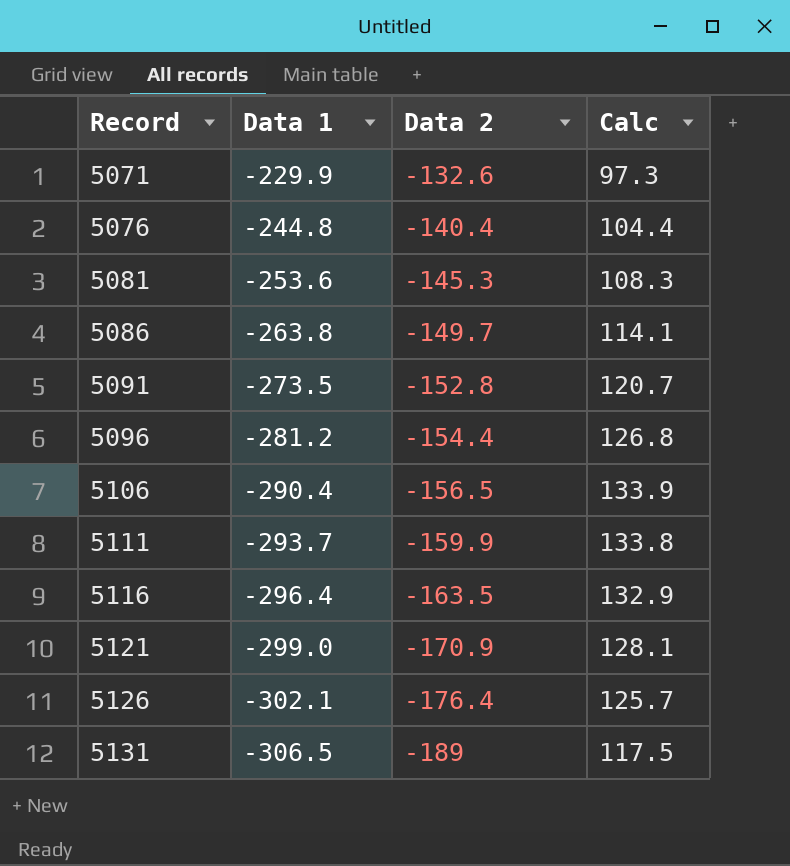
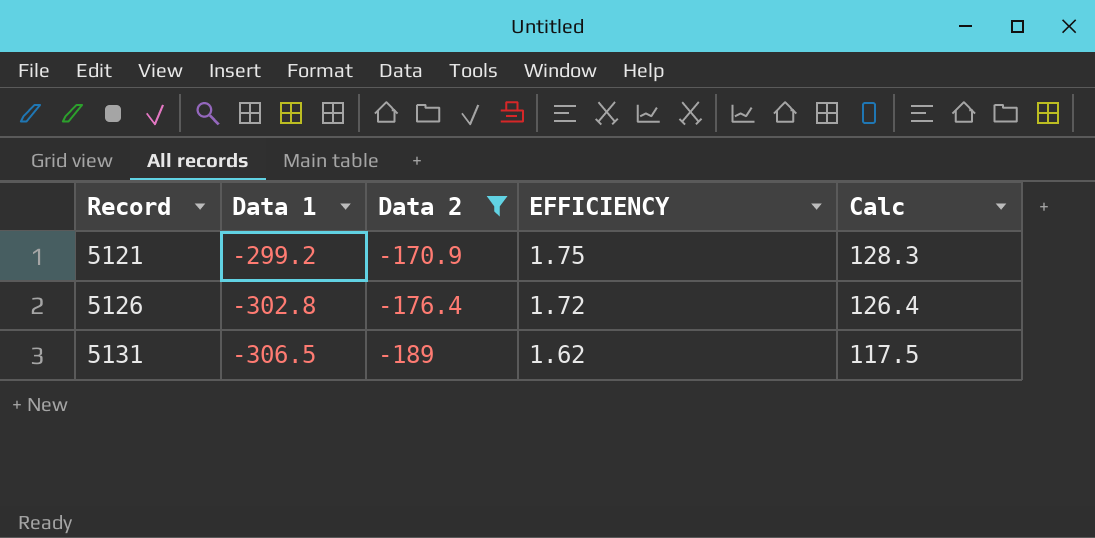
filter: none -> Data 2 <= -170.9
column EFFICIENCY | formula: none -> [Data 1] / [Data 2]
5121 | Data 1: -299.0 -> -299.2
5121 | Calc: 128.1 -> 128.3
5126 | Data 1: -302.1 -> -302.8
5126 | Calc: 125.7 -> 126.4

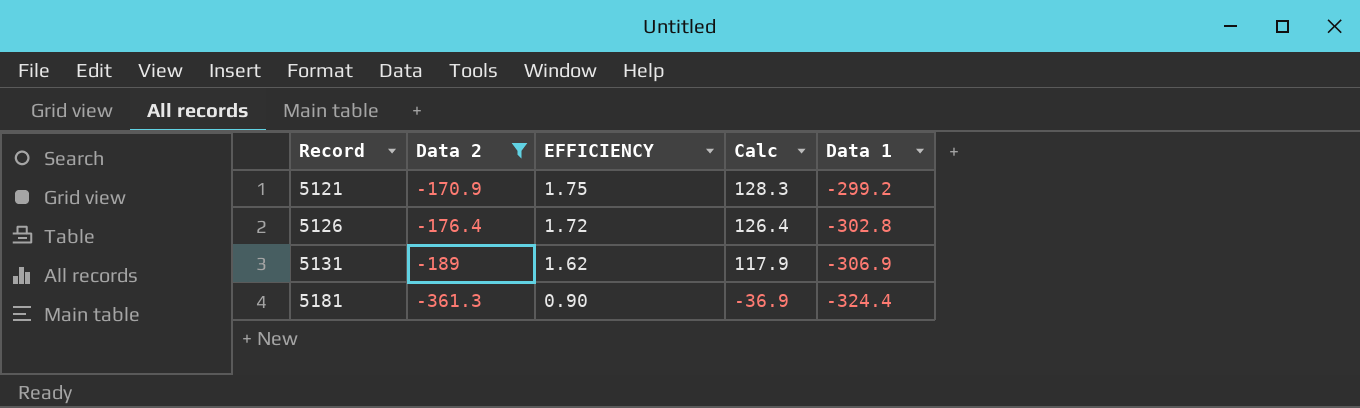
column Data 1 | position: 2 -> 5
5131 | Calc: 117.5 -> 117.9
5131 | Data 1: -306.5 -> -306.9
row 5181: none -> -361.3 | 0.90 | -36.9 | -324.4

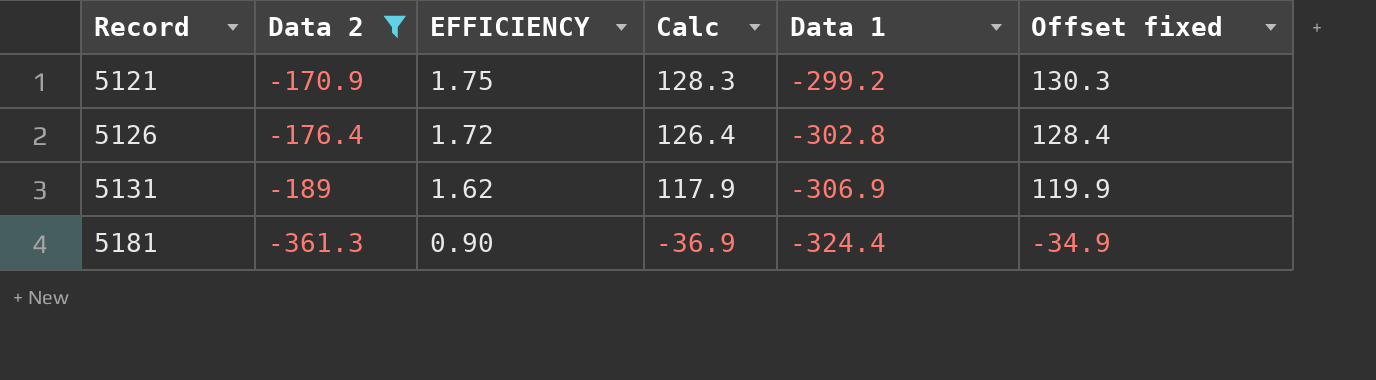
column Offset fixed | formula: none -> [Calc] + 2

